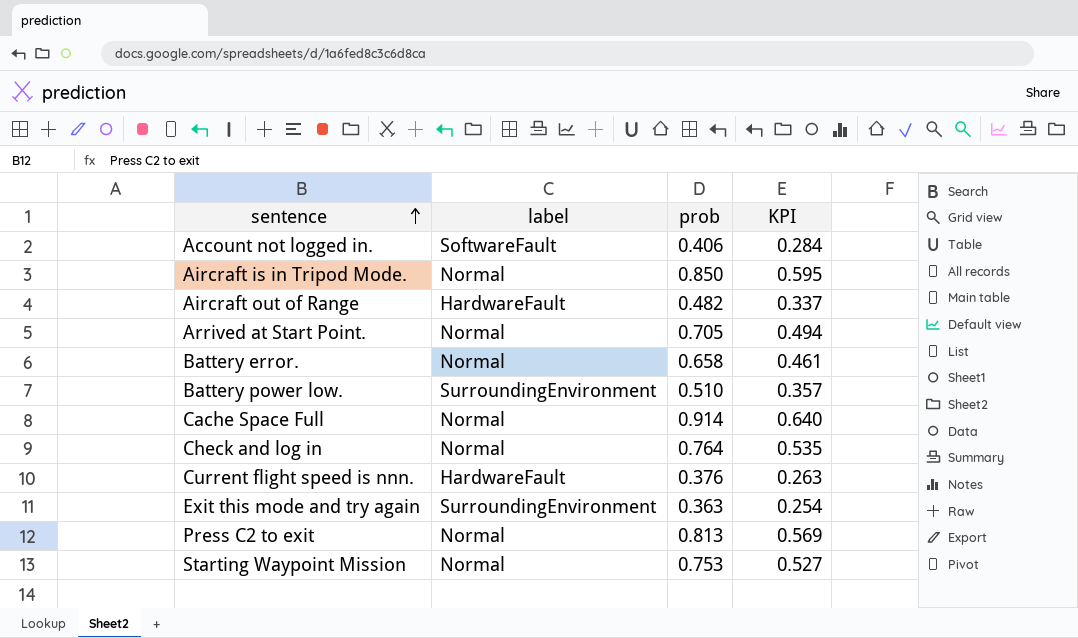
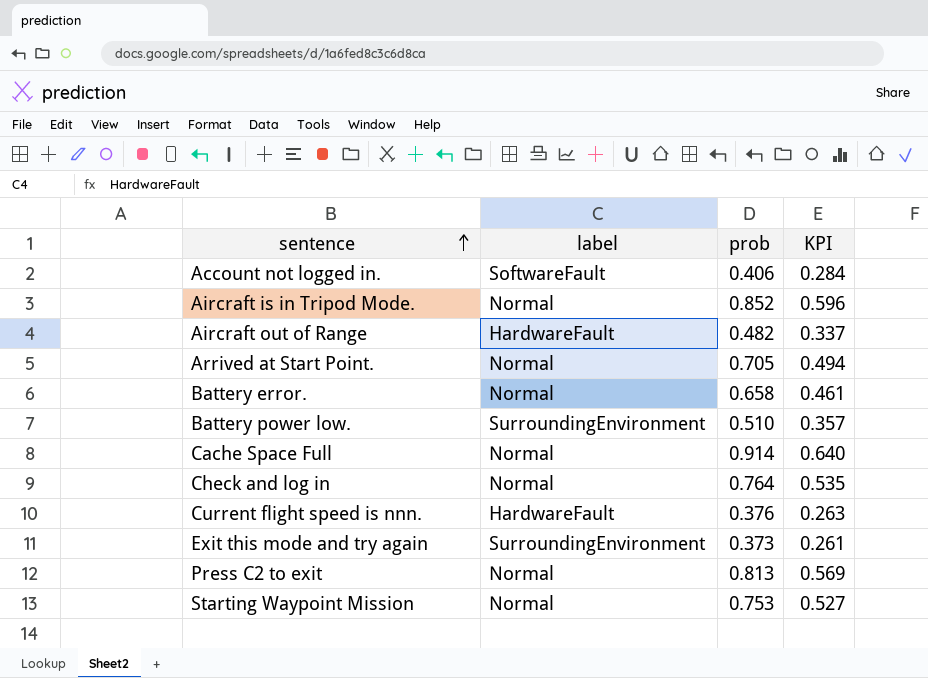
Aircraft is in Tripod Mode. | prob: 0.850 -> 0.852
Aircraft is in Tripod Mode. | KPI: 0.595 -> 0.596
Exit this mode and try again | prob: 0.363 -> 0.373
Exit this mode and try again | KPI: 0.254 -> 0.261

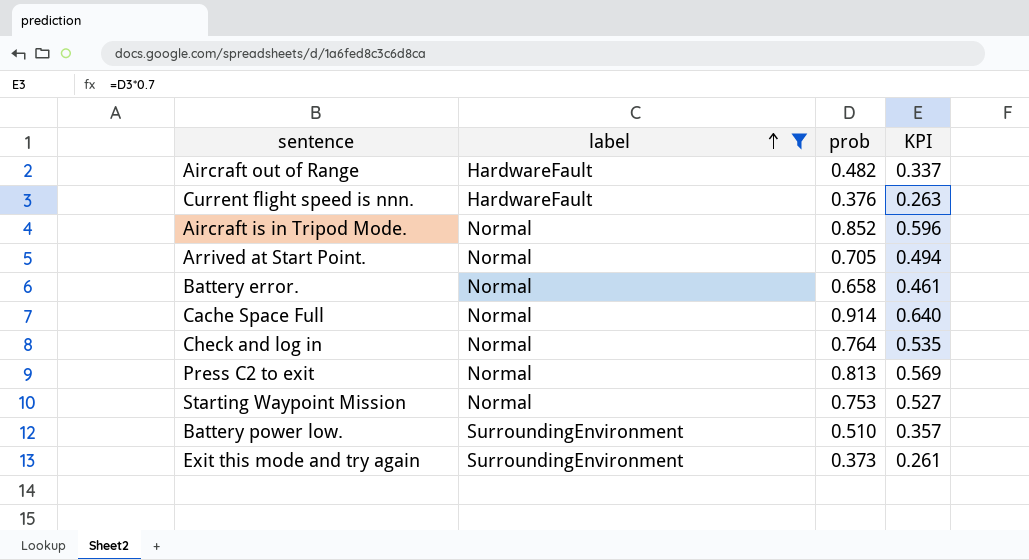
filter: none -> label != SoftwareFault
row order: sentence ascending -> label ascending

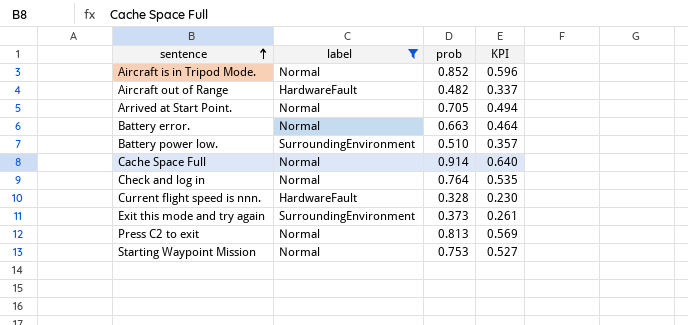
row order: label ascending -> sentence ascending
Battery error. | prob: 0.658 -> 0.663
Battery error. | KPI: 0.461 -> 0.464
Current flight speed is nnn. | prob: 0.376 -> 0.328
Current flight speed is nnn. | KPI: 0.263 -> 0.230

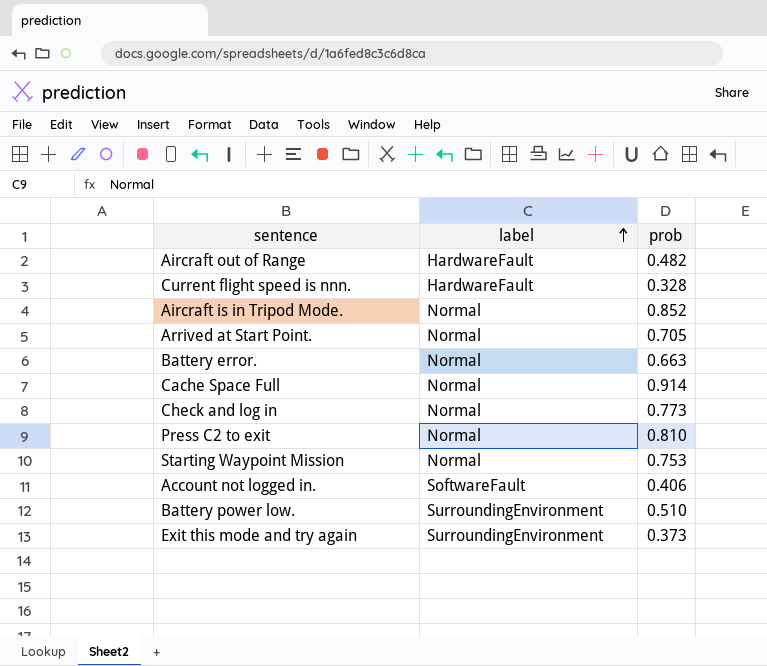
filter: label != SoftwareFault -> none
row order: sentence ascending -> label ascending
column KPI | formula: [prob] * 0.7 -> none
Check and log in | prob: 0.764 -> 0.773
Press C2 to exit | prob: 0.813 -> 0.810

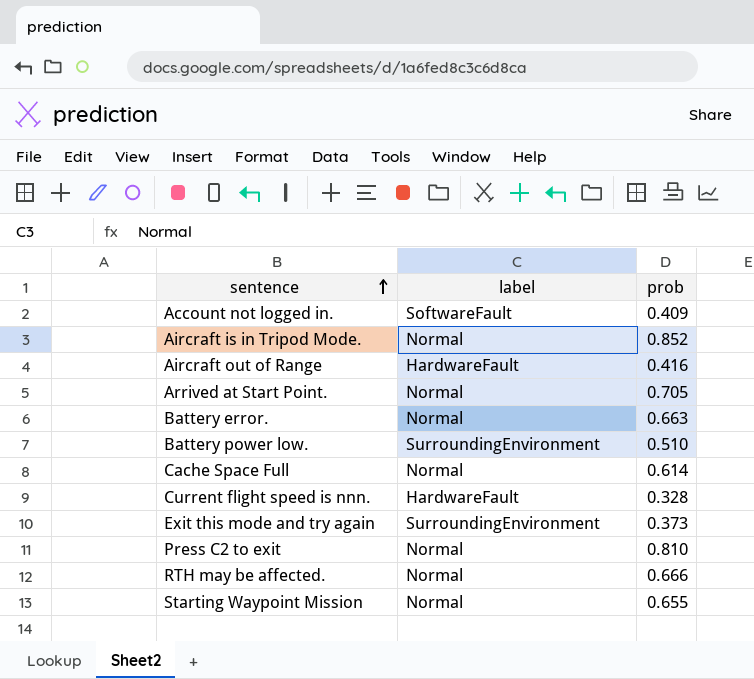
row order: label ascending -> sentence ascending
row Check and log in: Normal | 0.773 -> none
Account not logged in. | prob: 0.406 -> 0.409
Aircraft out of Range | prob: 0.482 -> 0.416
Cache Space Full | prob: 0.914 -> 0.614
row RTH may be affected.: none -> Normal | 0.666
Starting Waypoint Mission | prob: 0.753 -> 0.655

